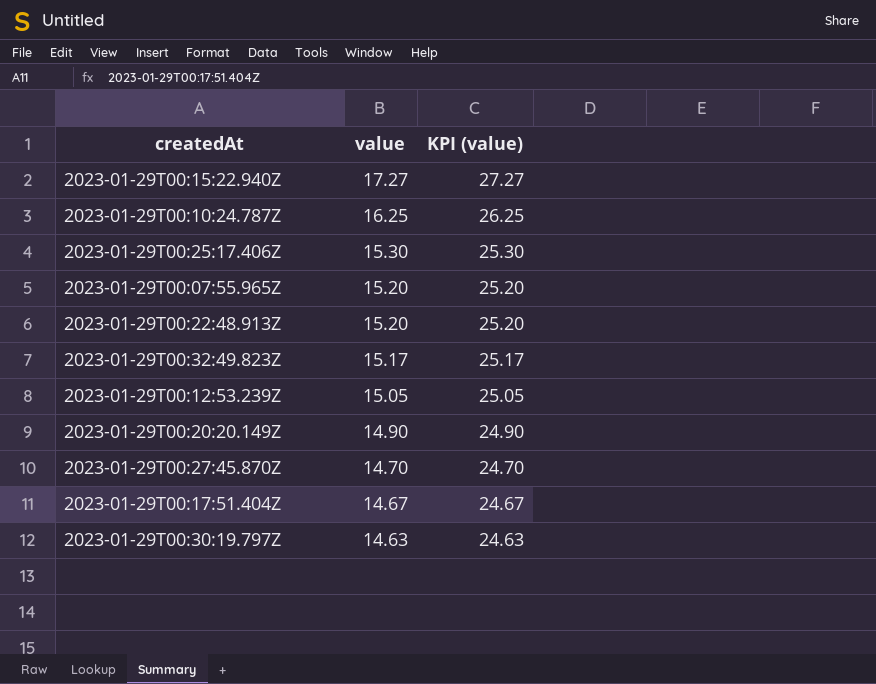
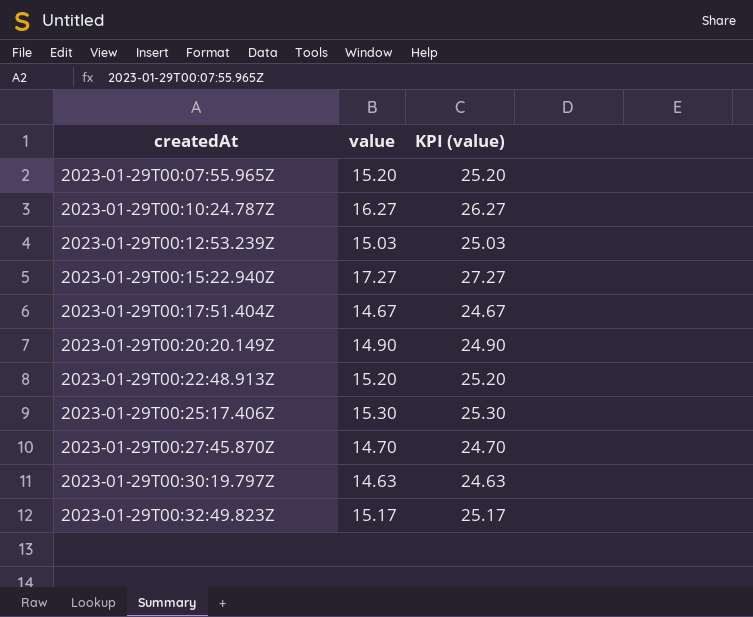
row order: value descending -> createdAt ascending
2023-01-29T00:10:24.787Z | value: 16.25 -> 16.27
2023-01-29T00:10:24.787Z | KPI (value): 26.25 -> 26.27
2023-01-29T00:12:53.239Z | value: 15.05 -> 15.03
2023-01-29T00:12:53.239Z | KPI (value): 25.05 -> 25.03

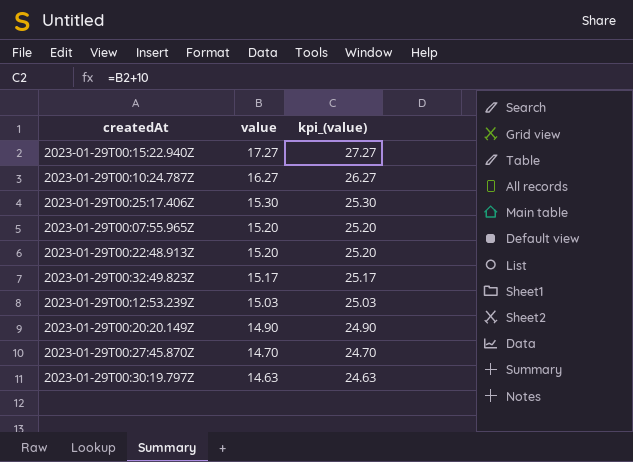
row order: createdAt ascending -> value descending
column name: KPI (value) -> kpi_(value)
row 2023-01-29T00:17:51.404Z: 14.67 | 24.67 -> none

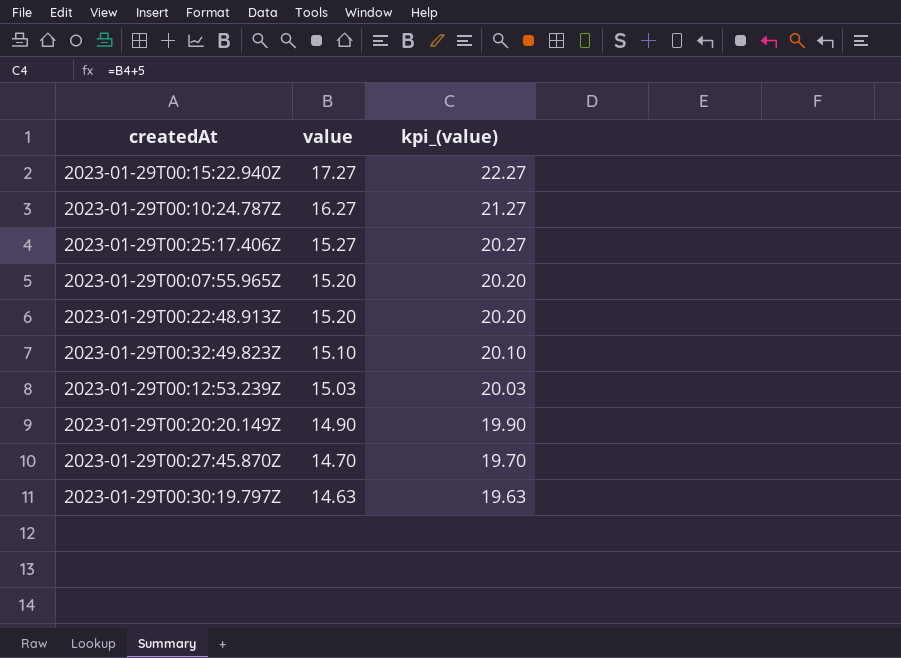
column kpi_(value) | formula: [value] + 10 -> [value] + 5
2023-01-29T00:25:17.406Z | value: 15.30 -> 15.27
2023-01-29T00:32:49.823Z | value: 15.17 -> 15.10

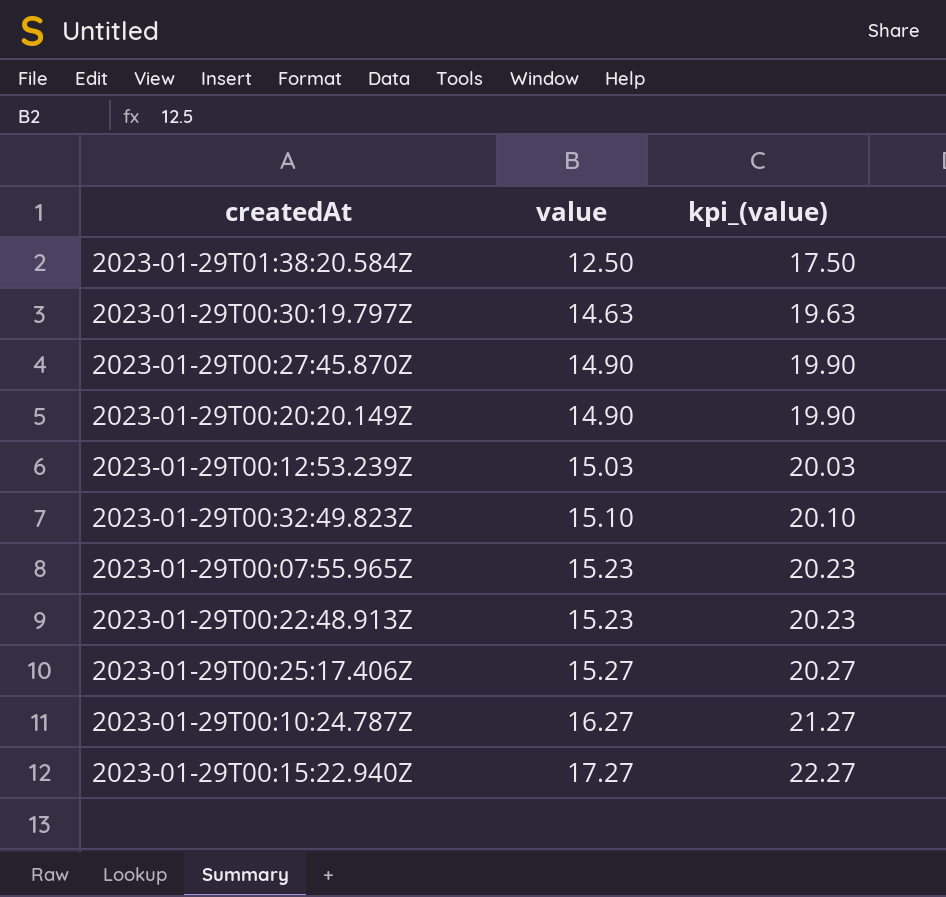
row order: value descending -> value ascending
row 2023-01-29T01:38:20.584Z: none -> 12.50 | 17.50
2023-01-29T00:27:45.870Z | value: 14.70 -> 14.90
2023-01-29T00:27:45.870Z | kpi_(value): 19.70 -> 19.90
2023-01-29T00:07:55.965Z | value: 15.20 -> 15.23
2023-01-29T00:07:55.965Z | kpi_(value): 20.20 -> 20.23
2023-01-29T00:22:48.913Z | value: 15.20 -> 15.23
2023-01-29T00:22:48.913Z | kpi_(value): 20.20 -> 20.23

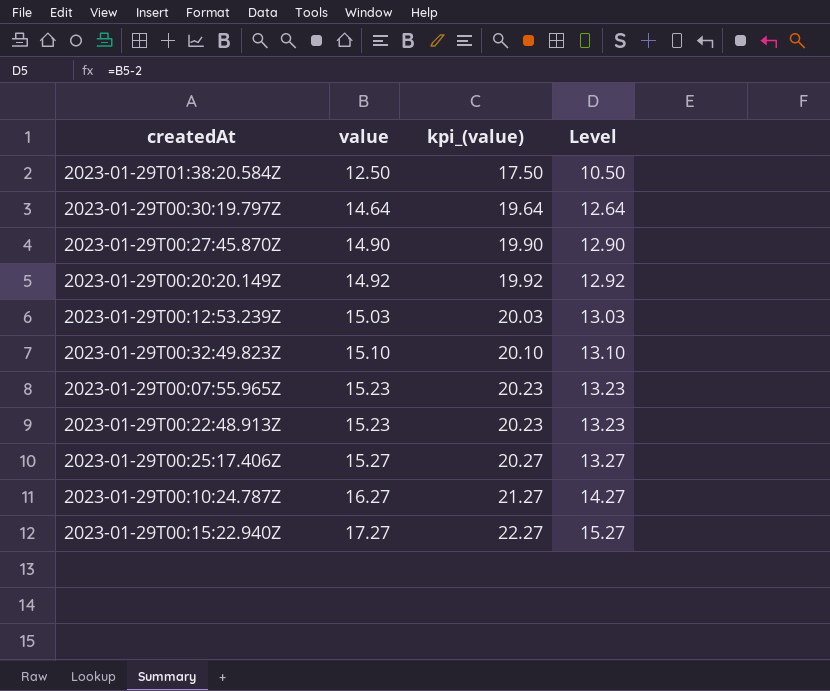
column Level | formula: none -> [value] - 2
2023-01-29T00:30:19.797Z | value: 14.63 -> 14.64
2023-01-29T00:30:19.797Z | kpi_(value): 19.63 -> 19.64
2023-01-29T00:20:20.149Z | value: 14.90 -> 14.92
2023-01-29T00:20:20.149Z | kpi_(value): 19.90 -> 19.92

